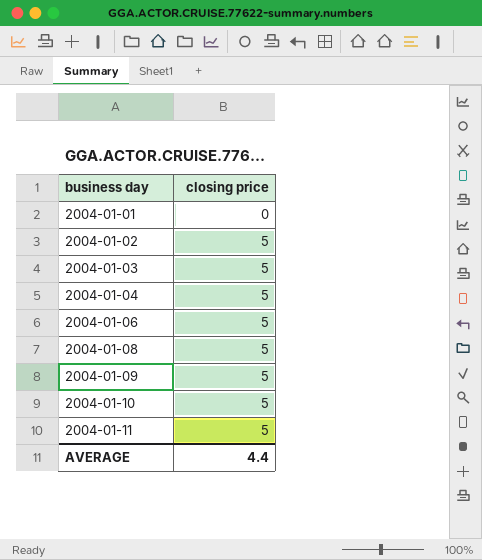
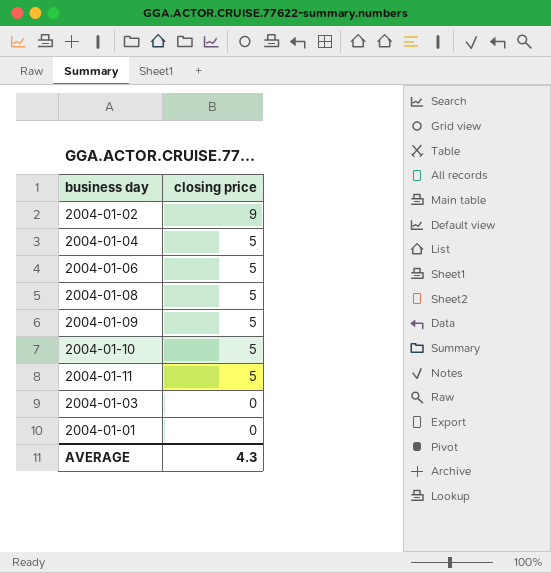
row order: business day ascending -> closing price descending
2004-01-02 | closing price: 5 -> 9
2004-01-03 | closing price: 5 -> 0
AVERAGE | closing price: 4.4 -> 4.3

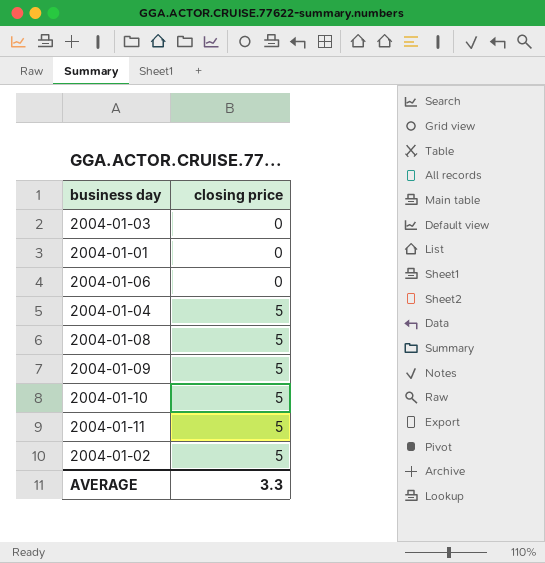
row order: closing price descending -> closing price ascending
2004-01-06 | closing price: 5 -> 0
2004-01-02 | closing price: 9 -> 5
AVERAGE | closing price: 4.3 -> 3.3

